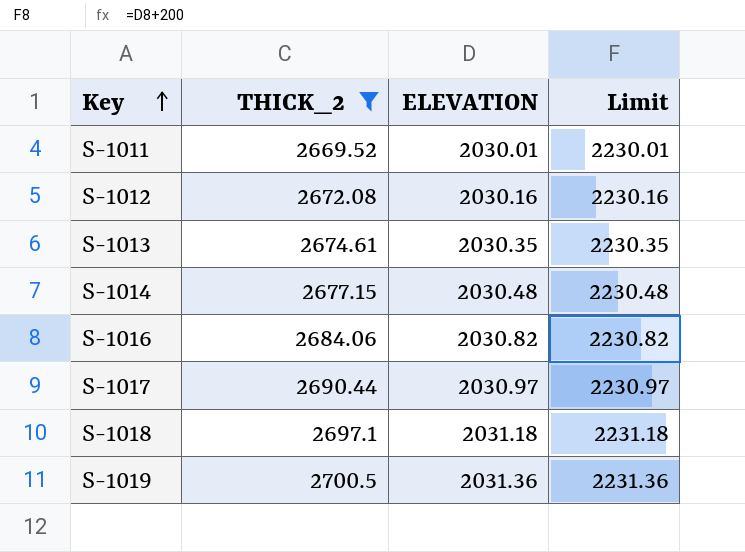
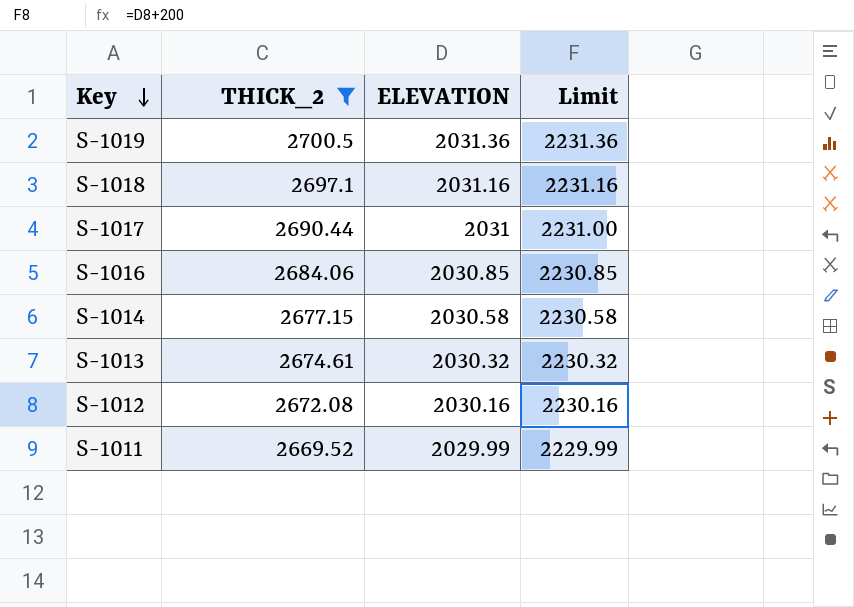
row order: Key ascending -> Key descending
S-1018 | ELEVATION: 2031.18 -> 2031.16
S-1018 | Limit: 2231.18 -> 2231.16
S-1017 | ELEVATION: 2030.97 -> 2031
S-1017 | Limit: 2230.97 -> 2231.00
S-1016 | ELEVATION: 2030.82 -> 2030.85
S-1016 | Limit: 2230.82 -> 2230.85
S-1014 | ELEVATION: 2030.48 -> 2030.58
S-1014 | Limit: 2230.48 -> 2230.58
S-1013 | ELEVATION: 2030.35 -> 2030.32
S-1013 | Limit: 2230.35 -> 2230.32
S-1011 | ELEVATION: 2030.01 -> 2029.99
S-1011 | Limit: 2230.01 -> 2229.99

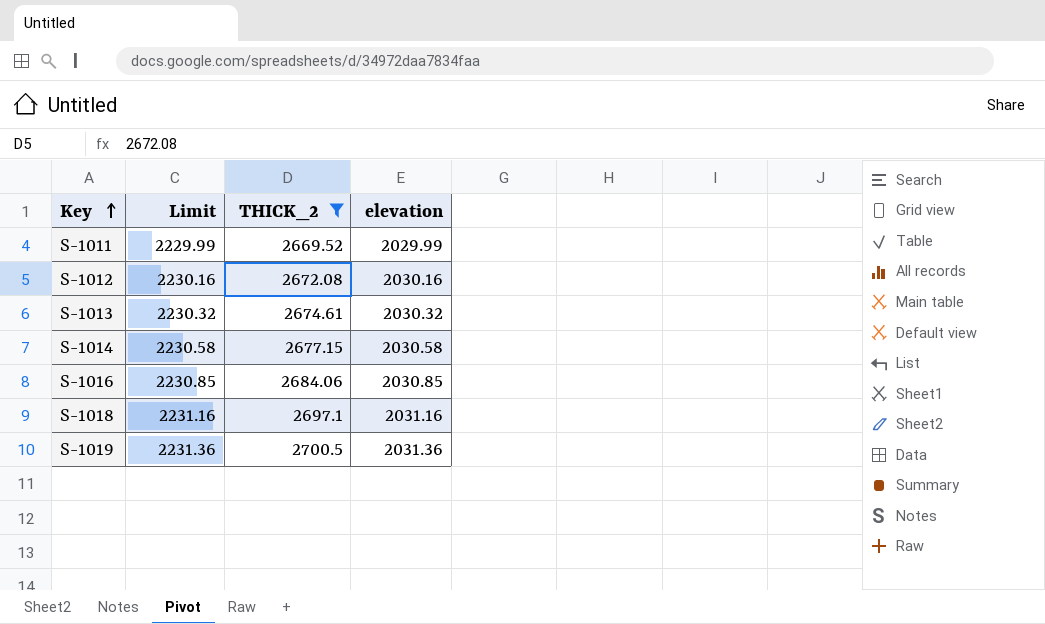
row order: Key descending -> Key ascending
column Limit | position: 4 -> 2
column name: ELEVATION -> elevation
row S-1017: 2690.44 | 2031 | 2231.00 -> none

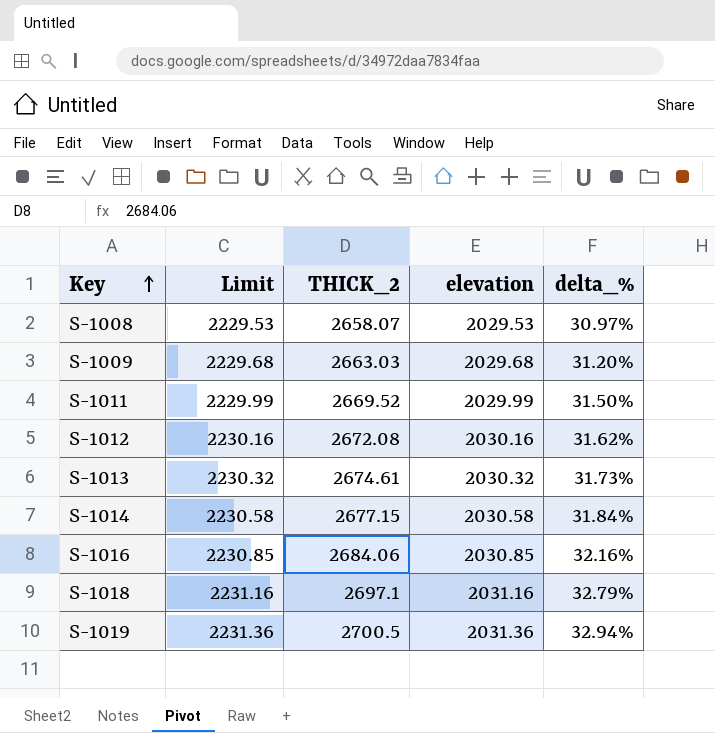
filter: THICK_2 >= 2669.52 -> none
column delta_% | formula: none -> ([THICK_2] - [elevation]) / [elevation]

